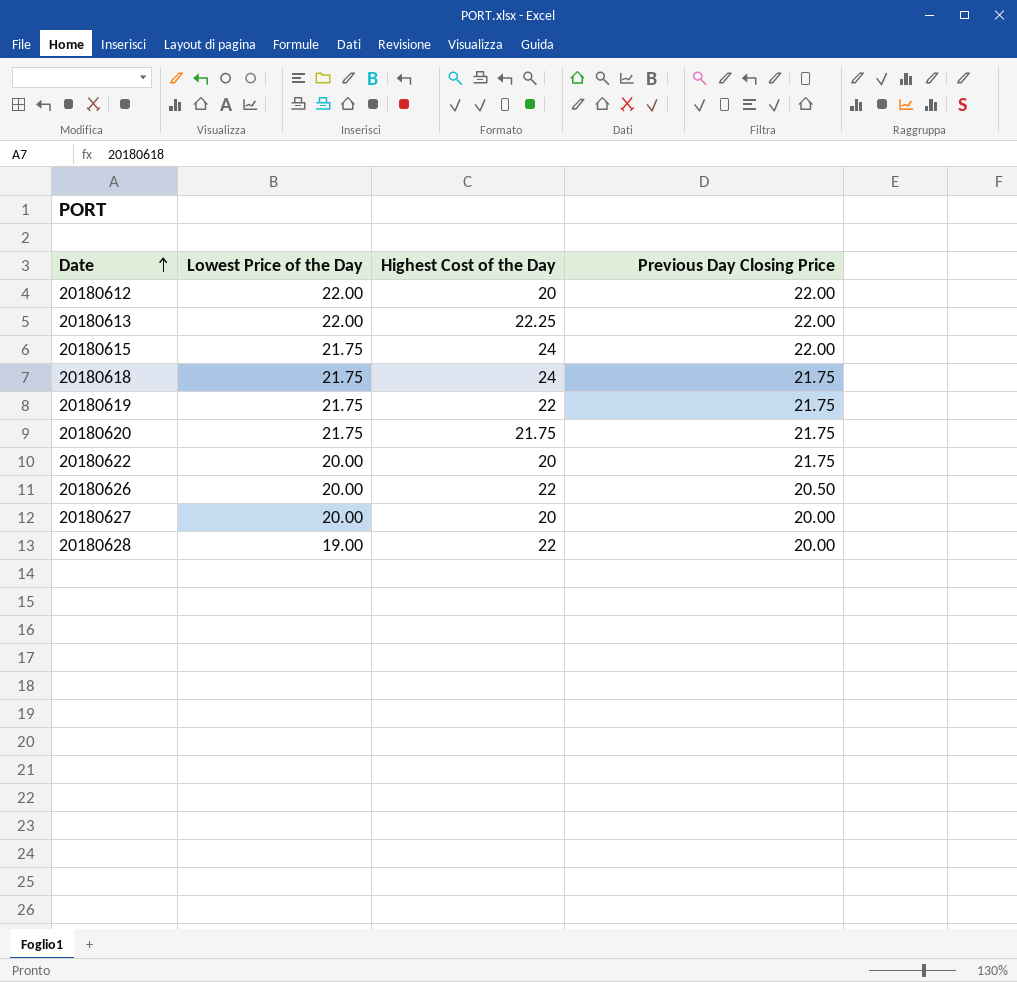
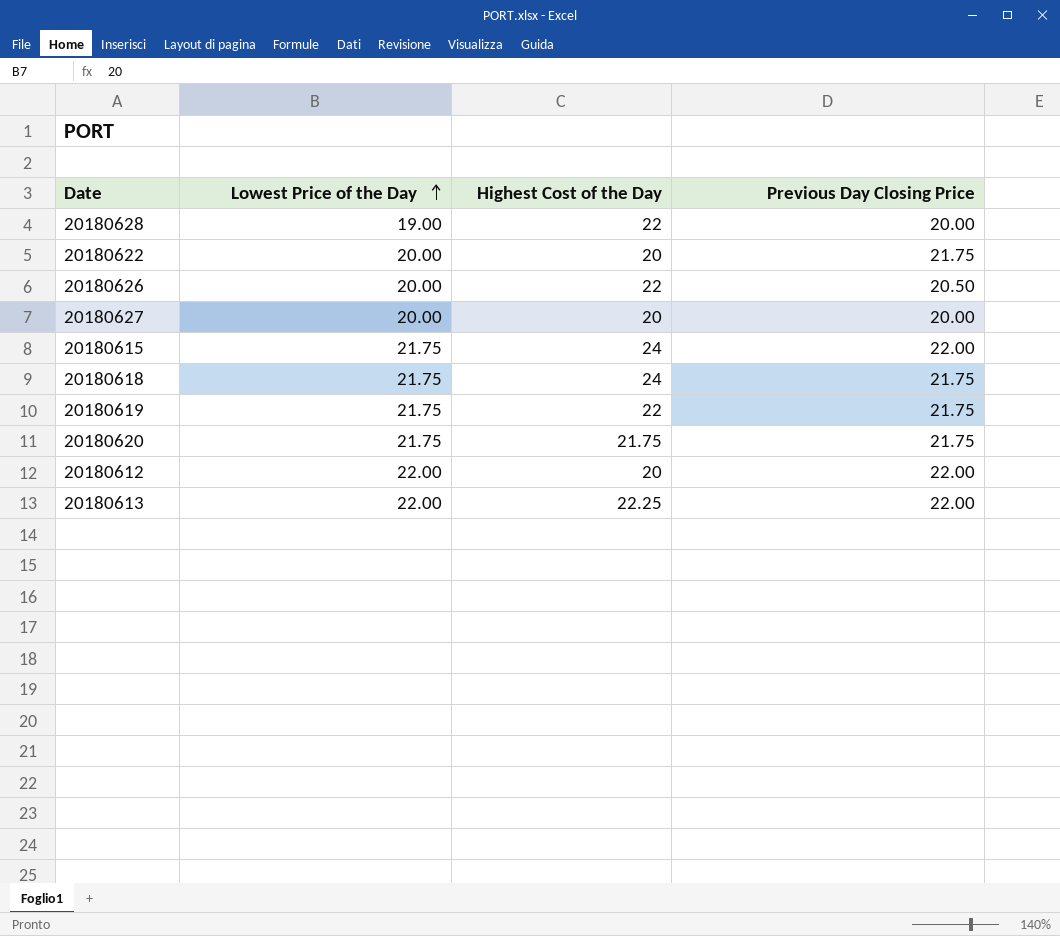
row order: Date ascending -> Lowest Price of the Day ascending

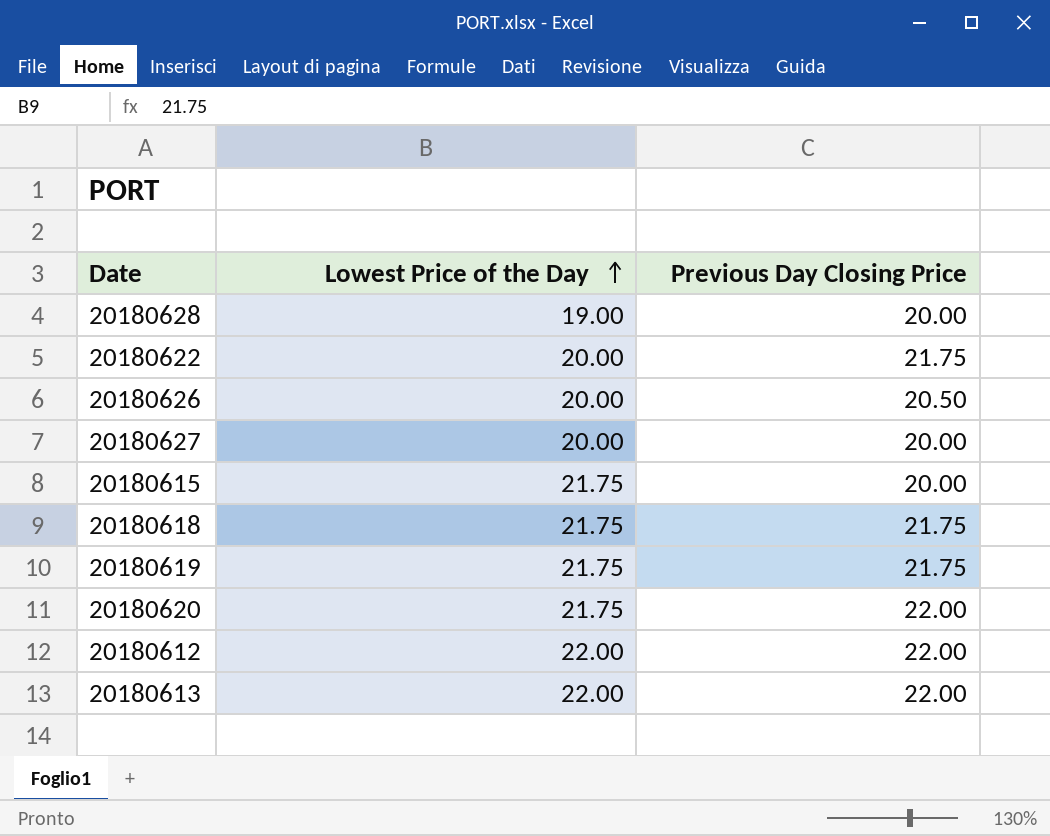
column Highest Cost of the Day | position: 3 -> none
20180615 | Previous Day Closing Price: 22.00 -> 20.00
20180620 | Previous Day Closing Price: 21.75 -> 22.00

